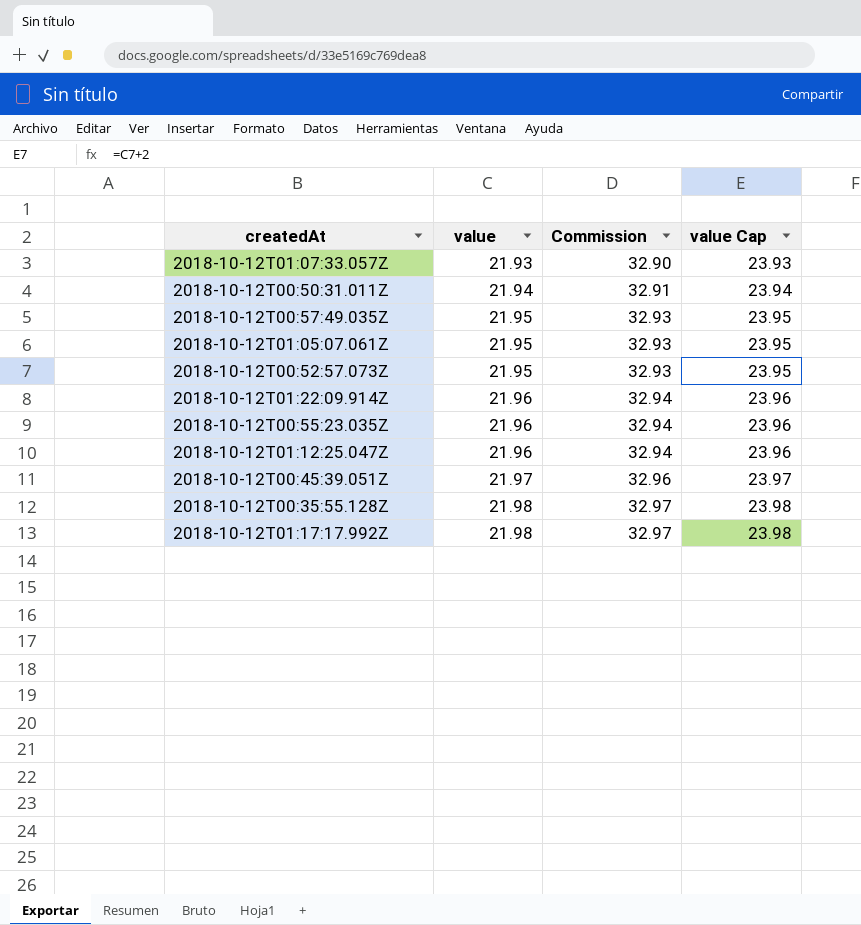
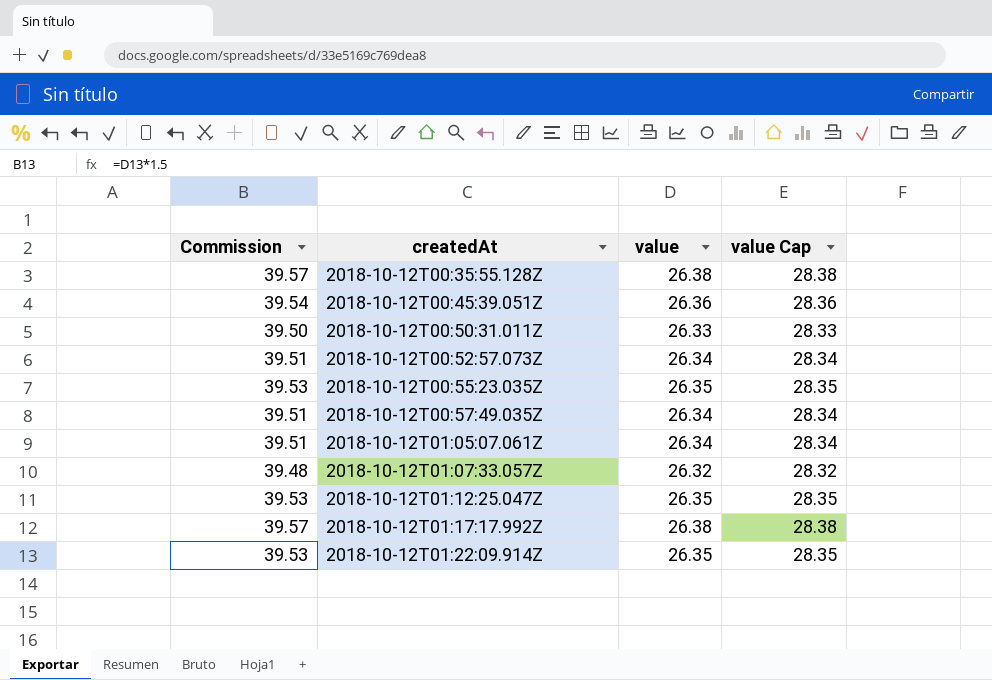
row order: value ascending -> createdAt ascending
column Commission | position: 3 -> 1
2018-10-12T00:35:55.128Z | Commission: 32.97 -> 39.57
2018-10-12T00:35:55.128Z | value: 21.98 -> 26.38
2018-10-12T00:35:55.128Z | value Cap: 23.98 -> 28.38
2018-10-12T00:45:39.051Z | Commission: 32.96 -> 39.54
2018-10-12T00:45:39.051Z | value: 21.97 -> 26.36
2018-10-12T00:45:39.051Z | value Cap: 23.97 -> 28.36
2018-10-12T00:50:31.011Z | Commission: 32.91 -> 39.50
2018-10-12T00:50:31.011Z | value: 21.94 -> 26.33
2018-10-12T00:50:31.011Z | value Cap: 23.94 -> 28.33
2018-10-12T00:52:57.073Z | Commission: 32.93 -> 39.51
2018-10-12T00:52:57.073Z | value: 21.95 -> 26.34
2018-10-12T00:52:57.073Z | value Cap: 23.95 -> 28.34
2018-10-12T00:55:23.035Z | Commission: 32.94 -> 39.53
2018-10-12T00:55:23.035Z | value: 21.96 -> 26.35
2018-10-12T00:55:23.035Z | value Cap: 23.96 -> 28.35
2018-10-12T00:57:49.035Z | Commission: 32.93 -> 39.51
2018-10-12T00:57:49.035Z | value: 21.95 -> 26.34
2018-10-12T00:57:49.035Z | value Cap: 23.95 -> 28.34
2018-10-12T01:05:07.061Z | Commission: 32.93 -> 39.51
2018-10-12T01:05:07.061Z | value: 21.95 -> 26.34
2018-10-12T01:05:07.061Z | value Cap: 23.95 -> 28.34
2018-10-12T01:07:33.057Z | Commission: 32.90 -> 39.48
2018-10-12T01:07:33.057Z | value: 21.93 -> 26.32
2018-10-12T01:07:33.057Z | value Cap: 23.93 -> 28.32
2018-10-12T01:12:25.047Z | Commission: 32.94 -> 39.53
2018-10-12T01:12:25.047Z | value: 21.96 -> 26.35
2018-10-12T01:12:25.047Z | value Cap: 23.96 -> 28.35
2018-10-12T01:17:17.992Z | Commission: 32.97 -> 39.57
2018-10-12T01:17:17.992Z | value: 21.98 -> 26.38
2018-10-12T01:17:17.992Z | value Cap: 23.98 -> 28.38
2018-10-12T01:22:09.914Z | Commission: 32.94 -> 39.53
2018-10-12T01:22:09.914Z | value: 21.96 -> 26.35
2018-10-12T01:22:09.914Z | value Cap: 23.96 -> 28.35

